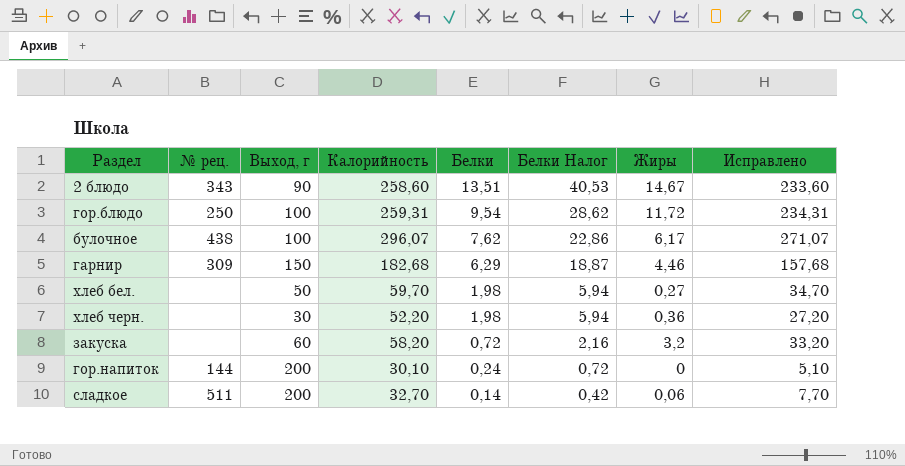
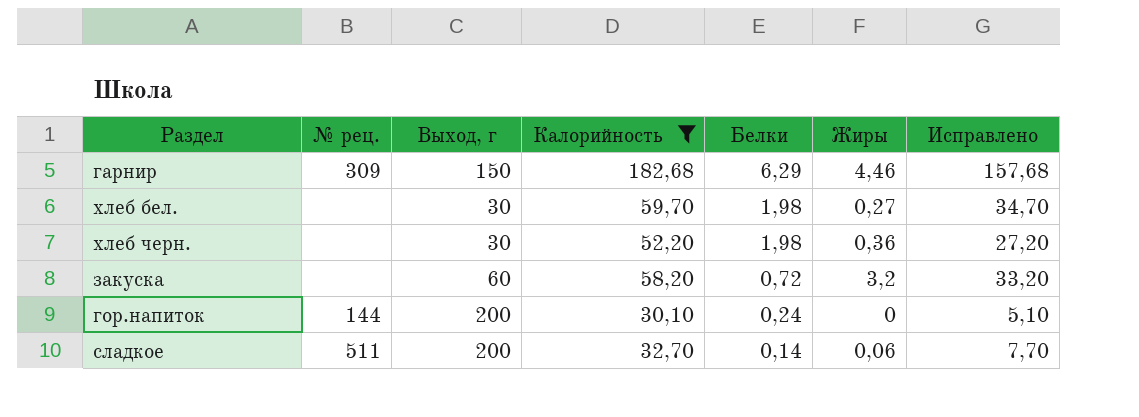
filter: none -> Калорийность <= 182,68
column Белки Налог | formula: [Белки] * 3 -> none
хлеб бел. | Выход, г: 50 -> 30

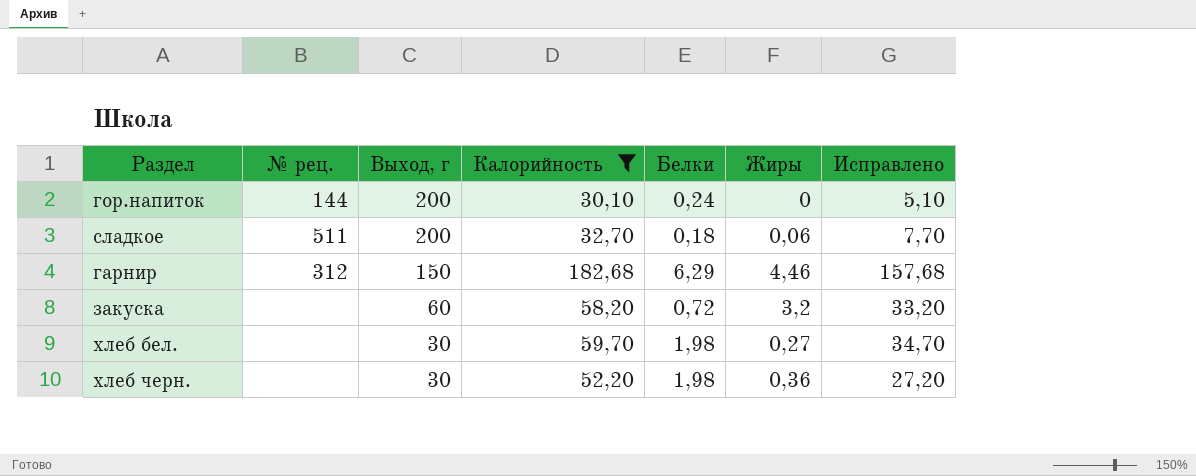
row order: Белки descending -> Выход, г descending
сладкое | Белки: 0,14 -> 0,18
гарнир | № рец.: 309 -> 312

